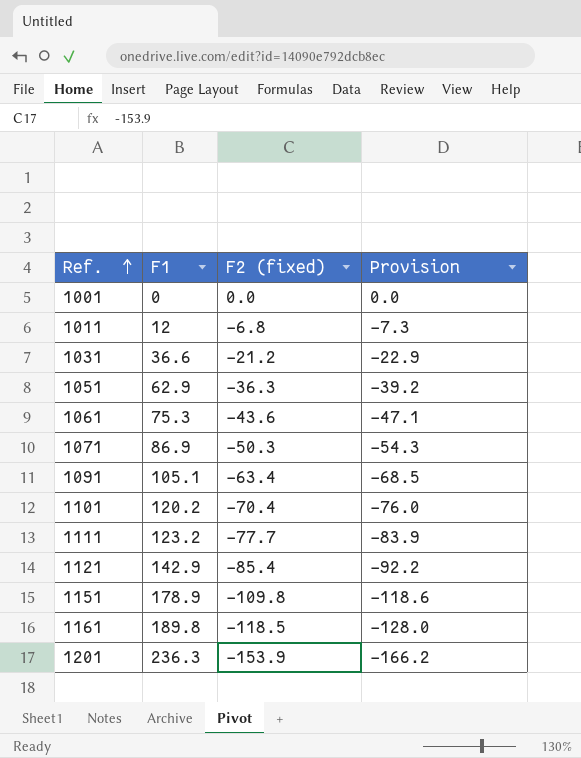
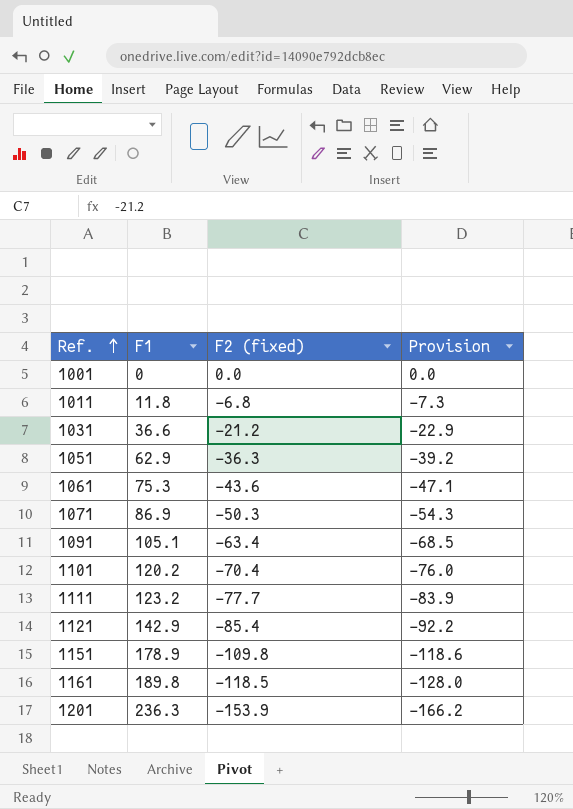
1011 | F1: 12 -> 11.8

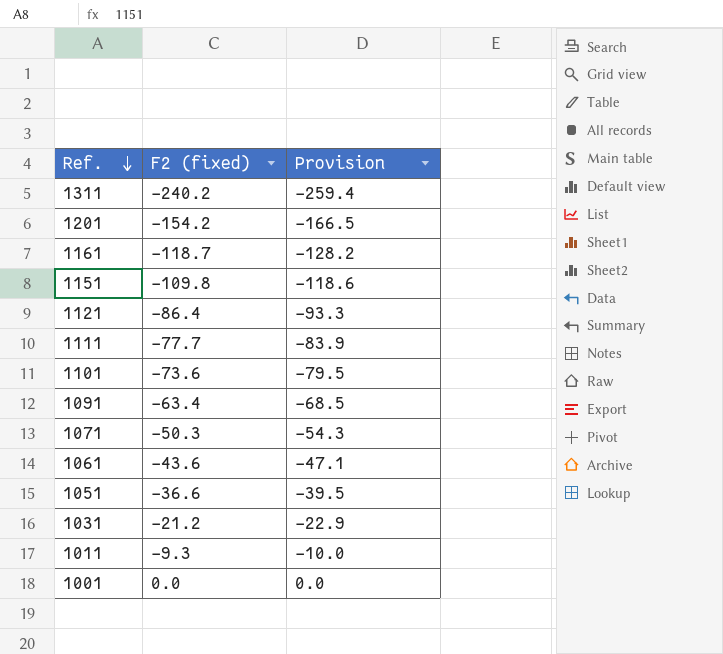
row order: Ref. ascending -> Ref. descending
column F1 | position: 2 -> none
row 1311: none -> -240.2 | -259.4
1201 | F2 (fixed): -153.9 -> -154.2
1201 | Provision: -166.2 -> -166.5
1161 | F2 (fixed): -118.5 -> -118.7
1161 | Provision: -128.0 -> -128.2
1121 | F2 (fixed): -85.4 -> -86.4
1121 | Provision: -92.2 -> -93.3
1101 | F2 (fixed): -70.4 -> -73.6
1101 | Provision: -76.0 -> -79.5
1051 | F2 (fixed): -36.3 -> -36.6
1051 | Provision: -39.2 -> -39.5
1011 | F2 (fixed): -6.8 -> -9.3
1011 | Provision: -7.3 -> -10.0

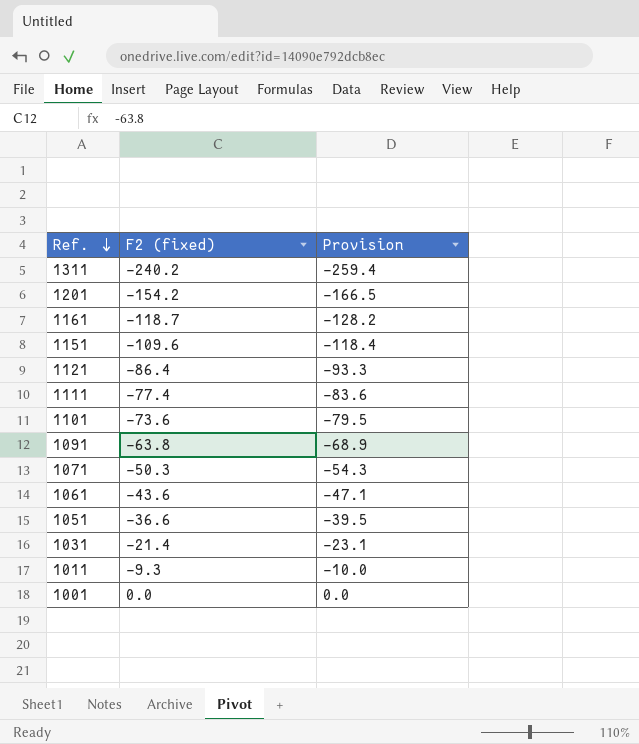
1151 | F2 (fixed): -109.8 -> -109.6
1151 | Provision: -118.6 -> -118.4
1111 | F2 (fixed): -77.7 -> -77.4
1111 | Provision: -83.9 -> -83.6
1091 | F2 (fixed): -63.4 -> -63.8
1091 | Provision: -68.5 -> -68.9
1031 | F2 (fixed): -21.2 -> -21.4
1031 | Provision: -22.9 -> -23.1

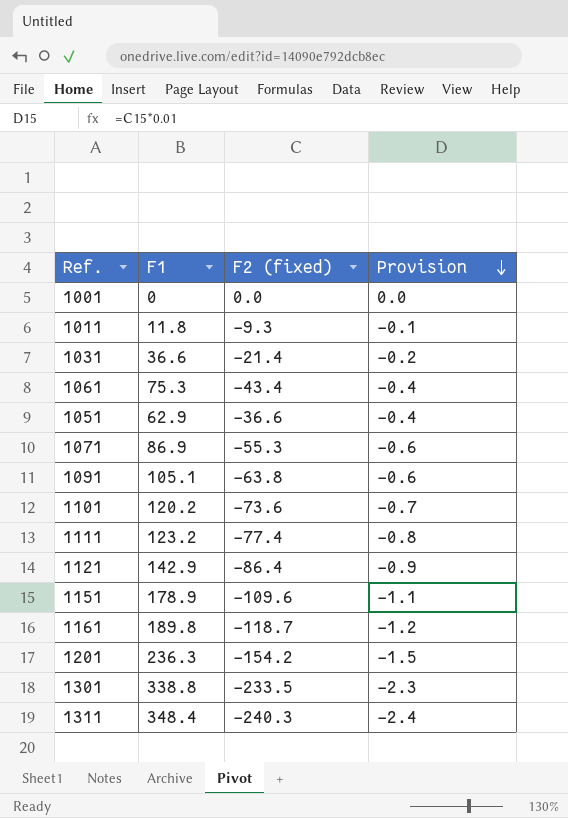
row order: Ref. descending -> Provision descending
column F1 | position: none -> 2
column Provision | formula: [F2 (fixed)] * 1.08 -> [F2 (fixed)] * 0.01
1061 | F2 (fixed): -43.6 -> -43.4
1071 | F2 (fixed): -50.3 -> -55.3
row 1301: none -> 338.8 | -233.5 | -2.3
1311 | F2 (fixed): -240.2 -> -240.3

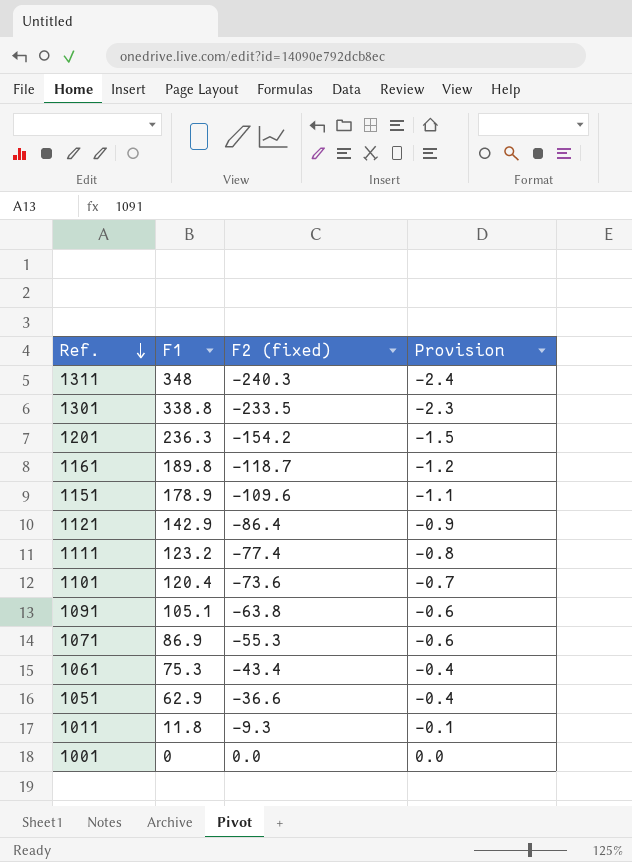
row order: Provision descending -> Ref. descending
row 1031: 36.6 | -21.4 | -0.2 -> none
1311 | F1: 348.4 -> 348
1101 | F1: 120.2 -> 120.4

